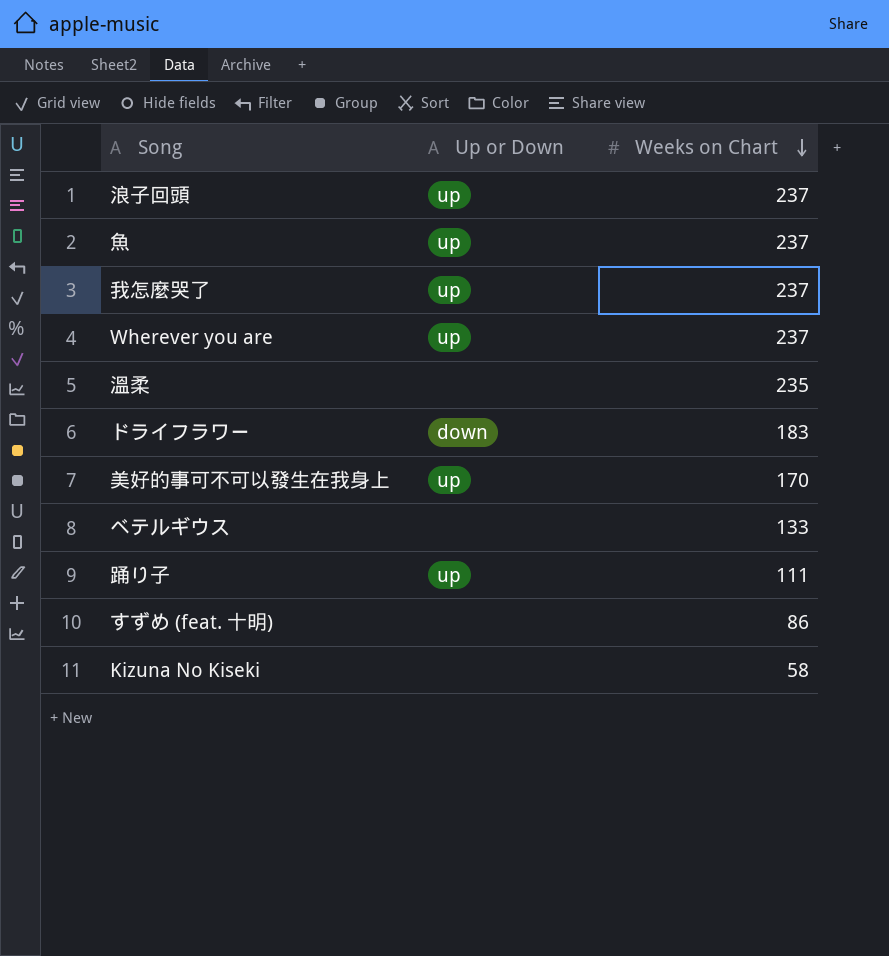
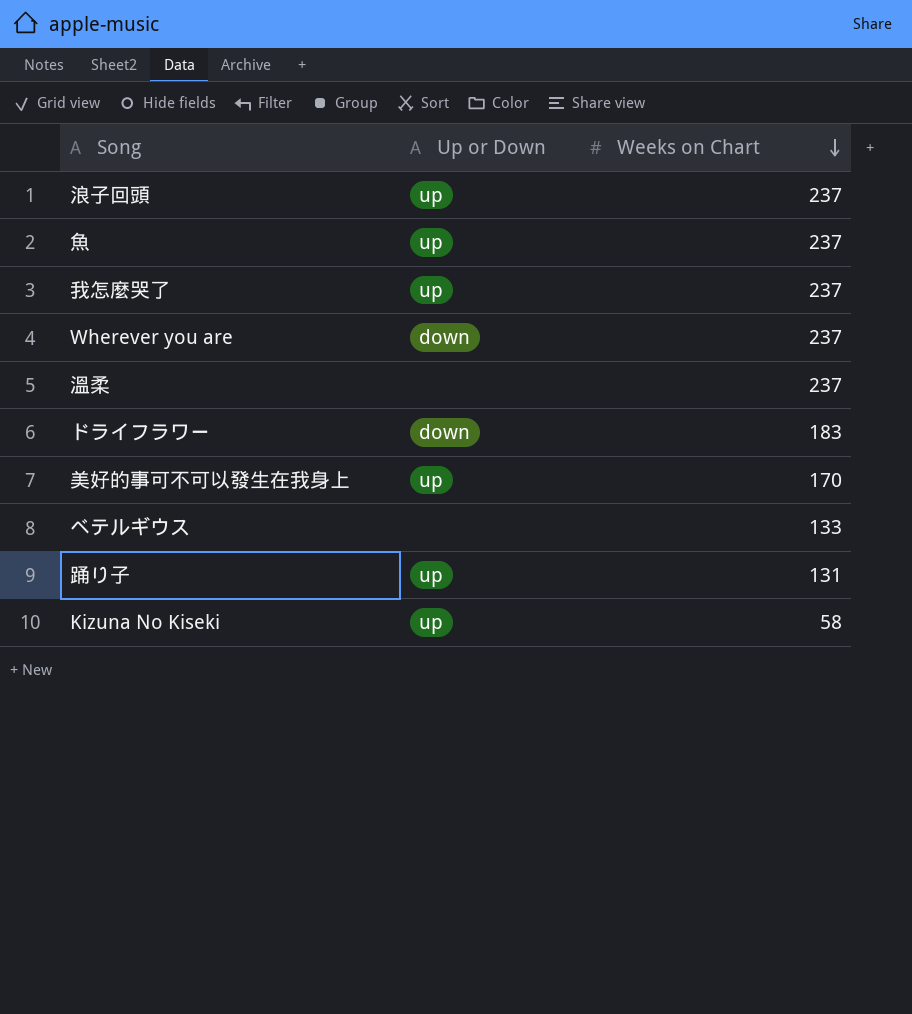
row すずめ (feat. 十明): none | 86 -> none
Wherever you are | Up or Down: up -> down
溫柔 | Weeks on Chart: 235 -> 237
踊り子 | Weeks on Chart: 111 -> 131
Kizuna No Kiseki | Up or Down: none -> up

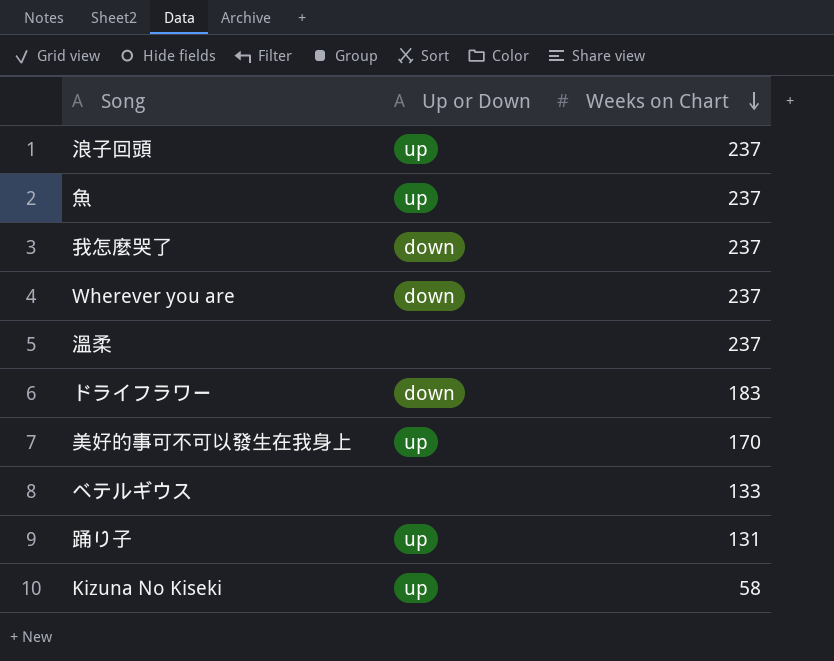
我怎麼哭了 | Up or Down: up -> down

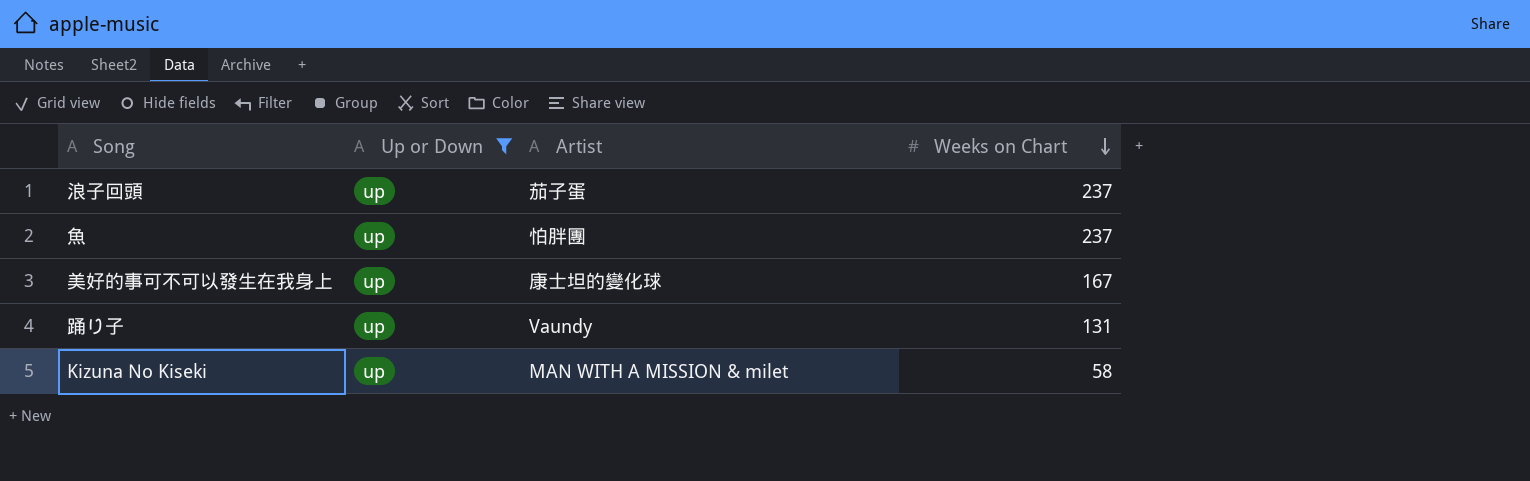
filter: none -> Up or Down = up
column Artist | position: none -> 3
美好的事可不可以發生在我身上 | Weeks on Chart: 170 -> 167

